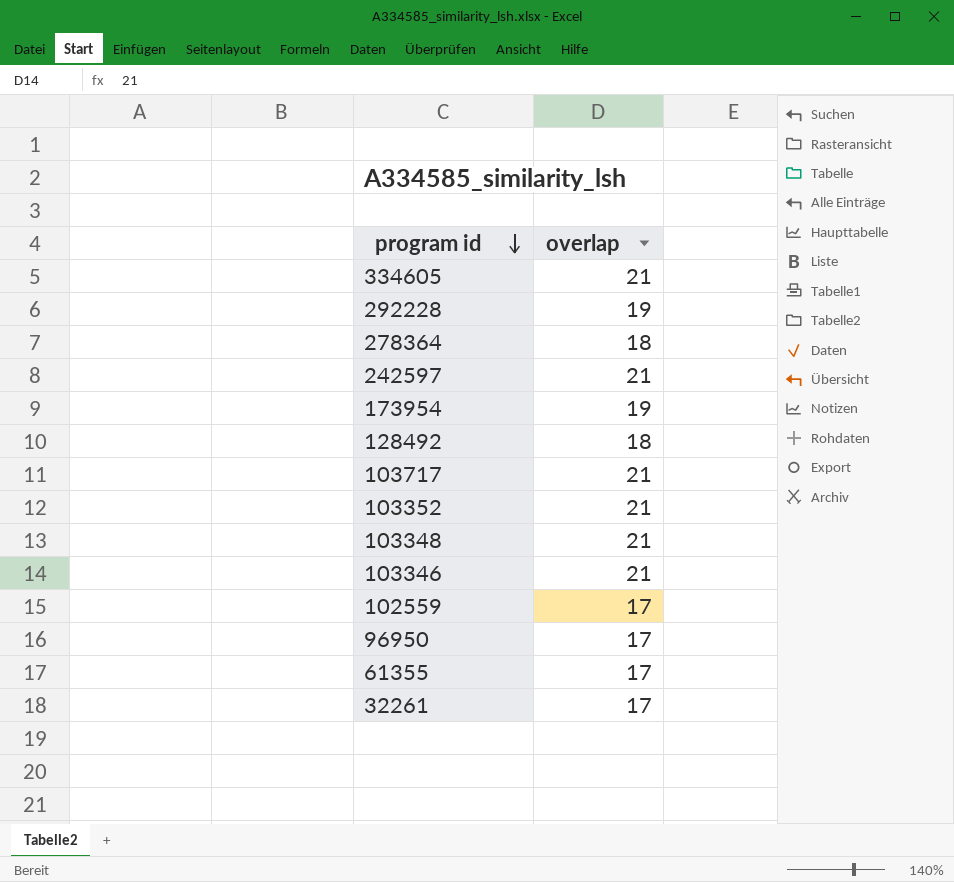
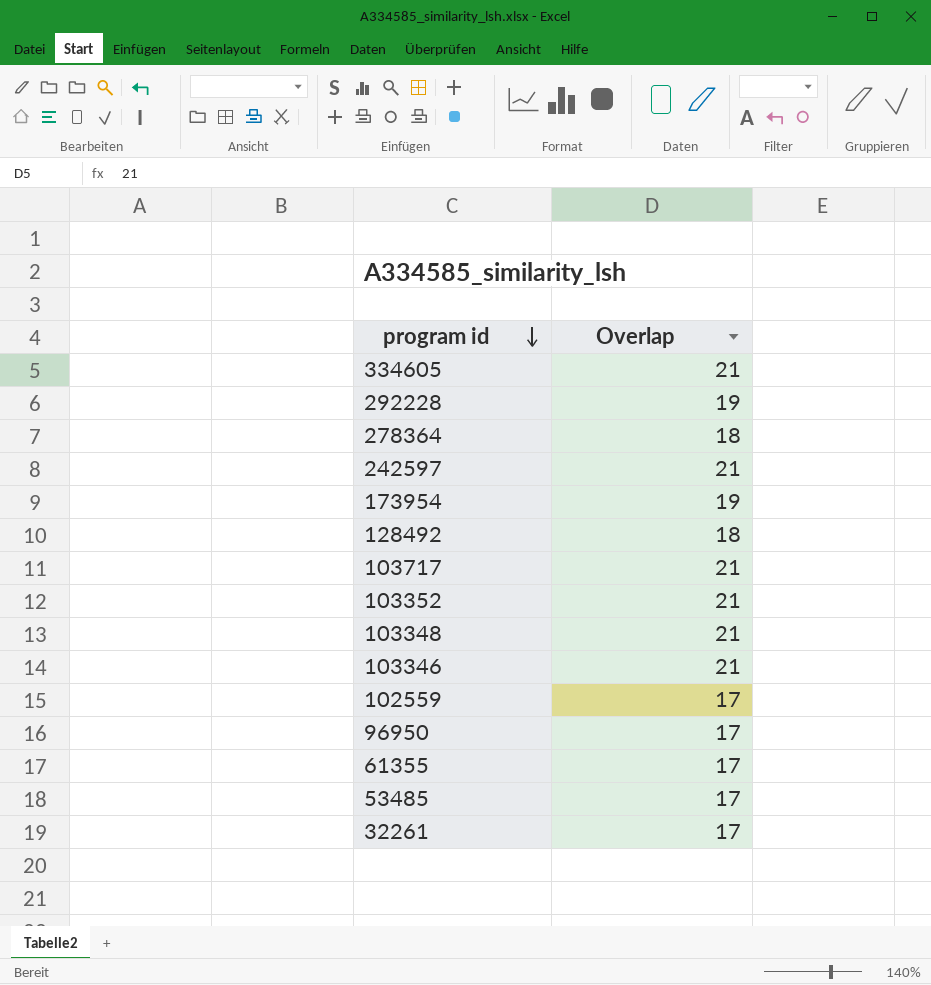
column name: overlap -> Overlap
row 53485: none -> 17

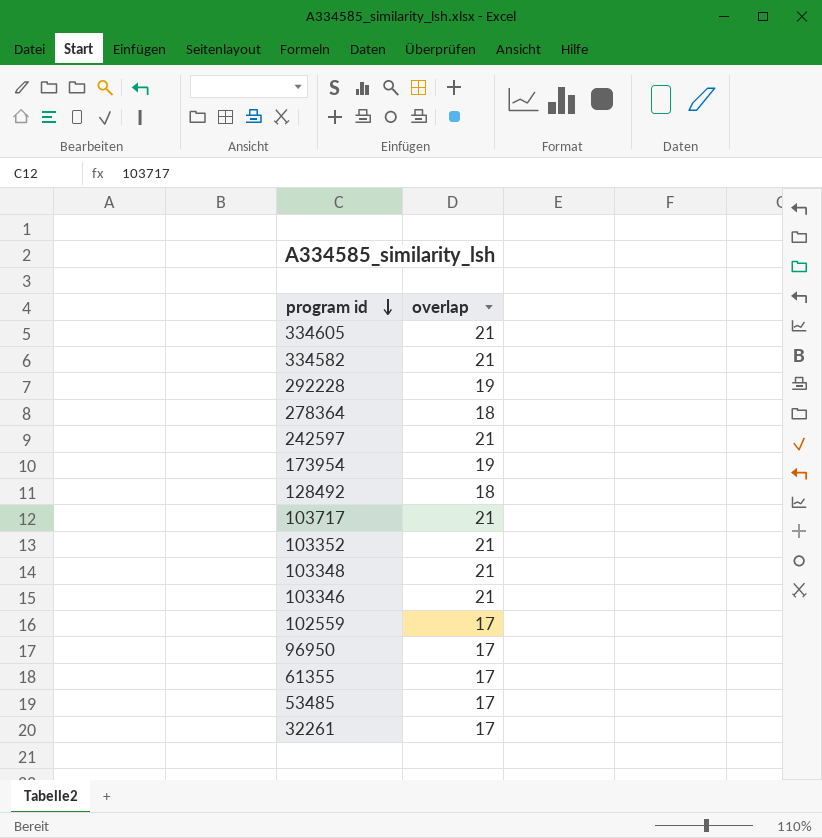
column name: Overlap -> overlap
row 334582: none -> 21

